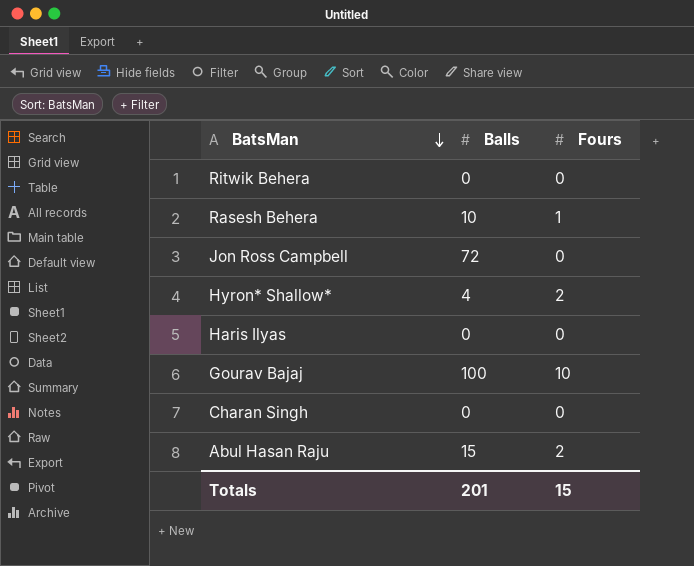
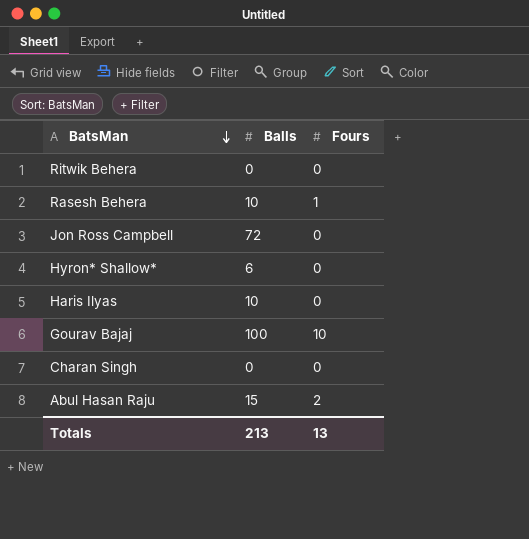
Hyron* Shallow* | Balls: 4 -> 6
Hyron* Shallow* | Fours: 2 -> 0
Haris Ilyas | Balls: 0 -> 10
Totals | Balls: 201 -> 213
Totals | Fours: 15 -> 13

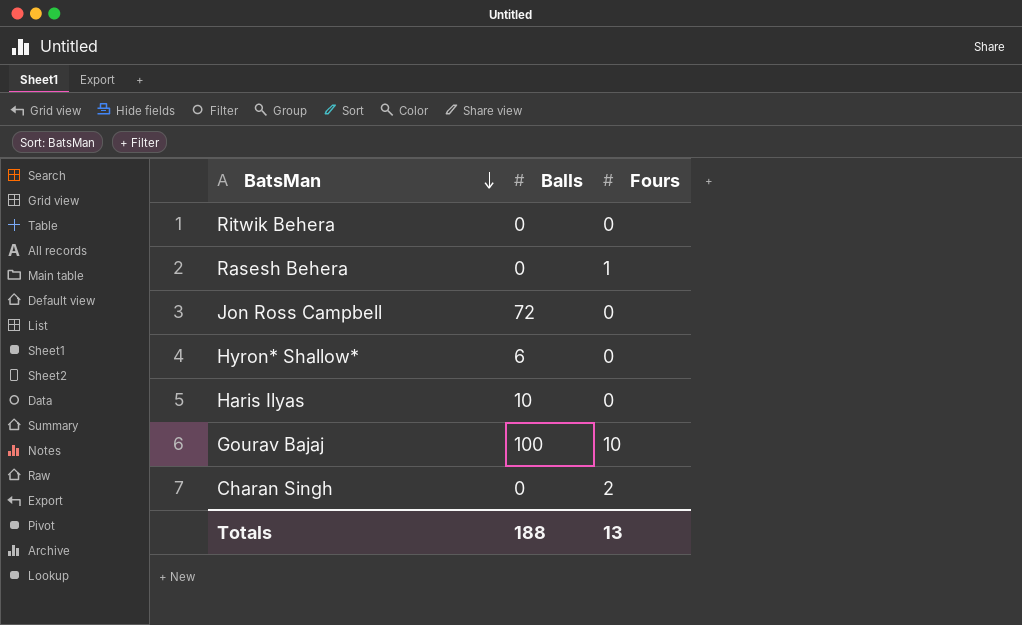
row Abul Hasan Raju: 15 | 2 -> none
Rasesh Behera | Balls: 10 -> 0
Charan Singh | Fours: 0 -> 2
Totals | Balls: 213 -> 188

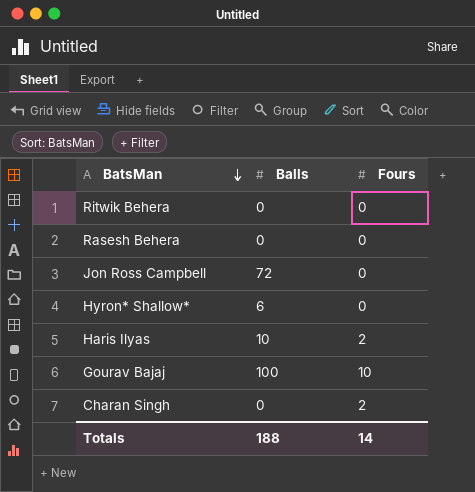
Rasesh Behera | Fours: 1 -> 0
Haris Ilyas | Fours: 0 -> 2
Totals | Fours: 13 -> 14

